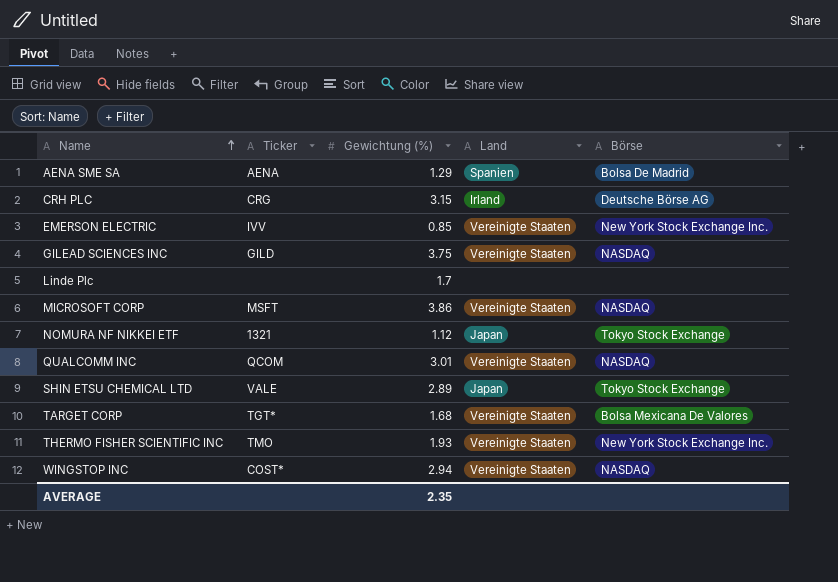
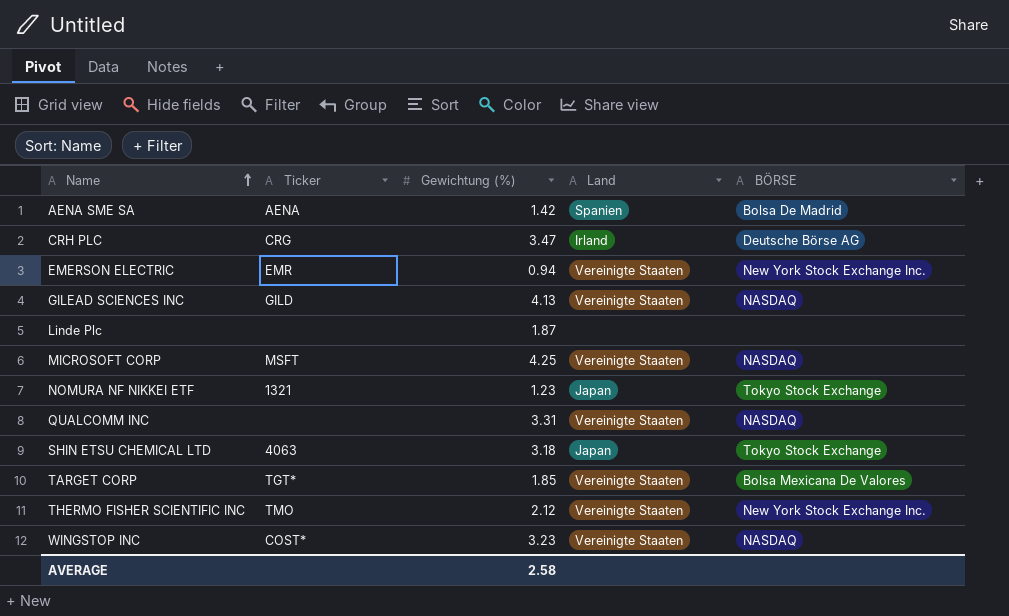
column name: Börse -> BÖRSE
AENA SME SA | Gewichtung (%): 1.29 -> 1.42
CRH PLC | Gewichtung (%): 3.15 -> 3.47
EMERSON ELECTRIC | Ticker: IVV -> EMR
EMERSON ELECTRIC | Gewichtung (%): 0.85 -> 0.94
GILEAD SCIENCES INC | Gewichtung (%): 3.75 -> 4.13
Linde Plc | Gewichtung (%): 1.7 -> 1.87
MICROSOFT CORP | Gewichtung (%): 3.86 -> 4.25
NOMURA NF NIKKEI ETF | Gewichtung (%): 1.12 -> 1.23
QUALCOMM INC | Ticker: QCOM -> none
QUALCOMM INC | Gewichtung (%): 3.01 -> 3.31
SHIN ETSU CHEMICAL LTD | Ticker: VALE -> 4063
SHIN ETSU CHEMICAL LTD | Gewichtung (%): 2.89 -> 3.18
TARGET CORP | Gewichtung (%): 1.68 -> 1.85
THERMO FISHER SCIENTIFIC INC | Gewichtung (%): 1.93 -> 2.12
WINGSTOP INC | Gewichtung (%): 2.94 -> 3.23
AVERAGE | Gewichtung (%): 2.35 -> 2.58

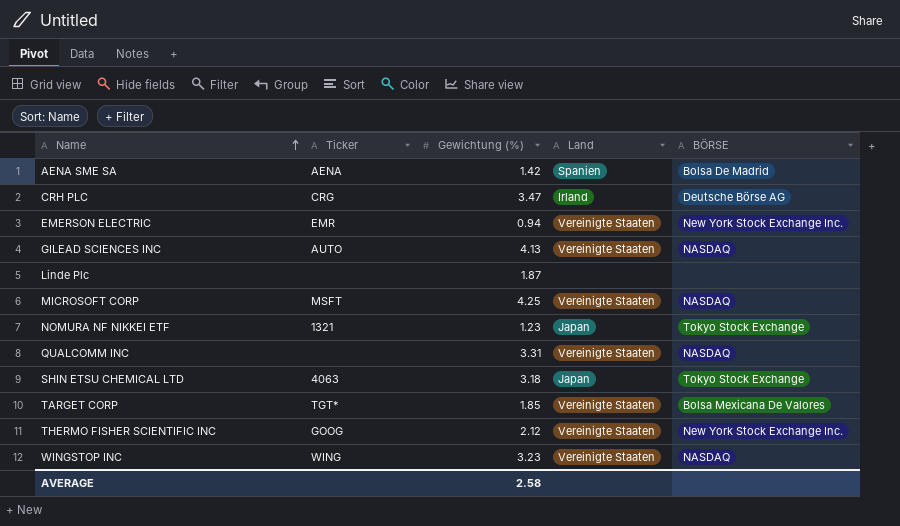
GILEAD SCIENCES INC | Ticker: GILD -> AUTO
THERMO FISHER SCIENTIFIC INC | Ticker: TMO -> GOOG
WINGSTOP INC | Ticker: COST* -> WING

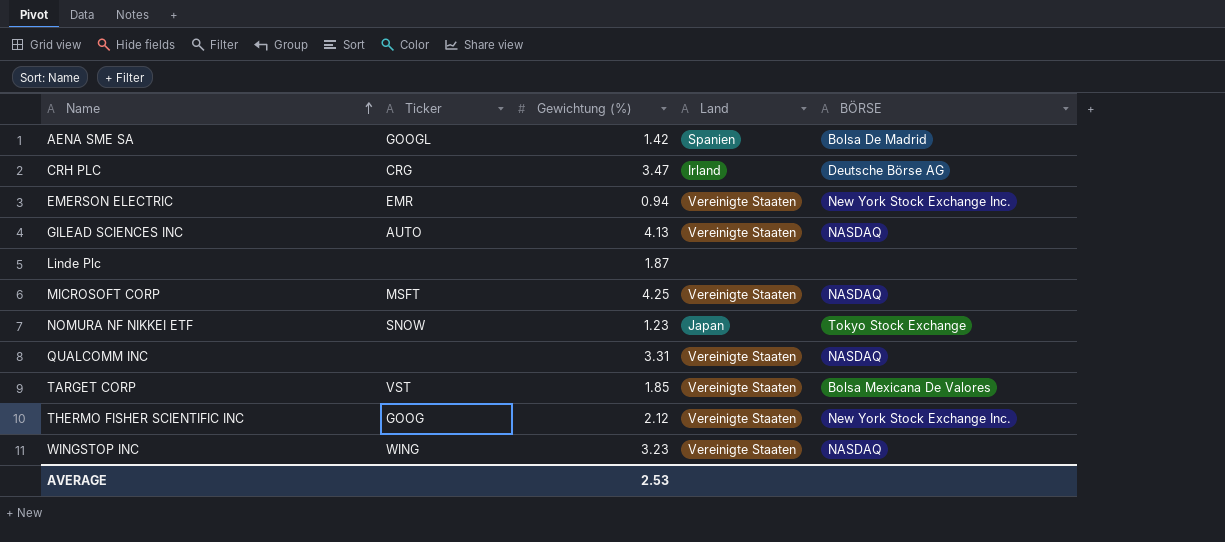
row SHIN ETSU CHEMICAL LTD: 4063 | 3.18 | Japan | Tokyo Stock Exchange -> none
AENA SME SA | Ticker: AENA -> GOOGL
NOMURA NF NIKKEI ETF | Ticker: 1321 -> SNOW
TARGET CORP | Ticker: TGT* -> VST
AVERAGE | Gewichtung (%): 2.58 -> 2.53

